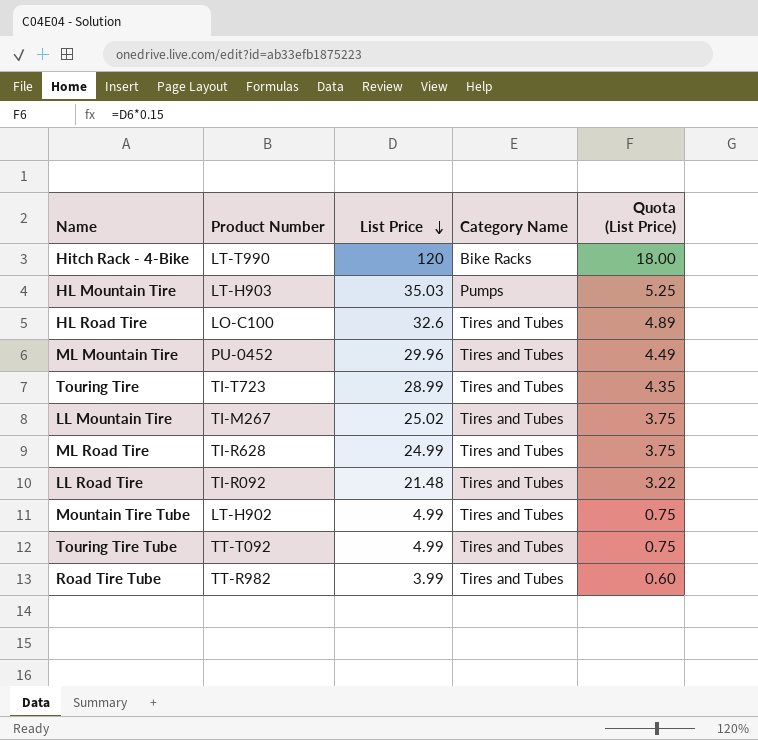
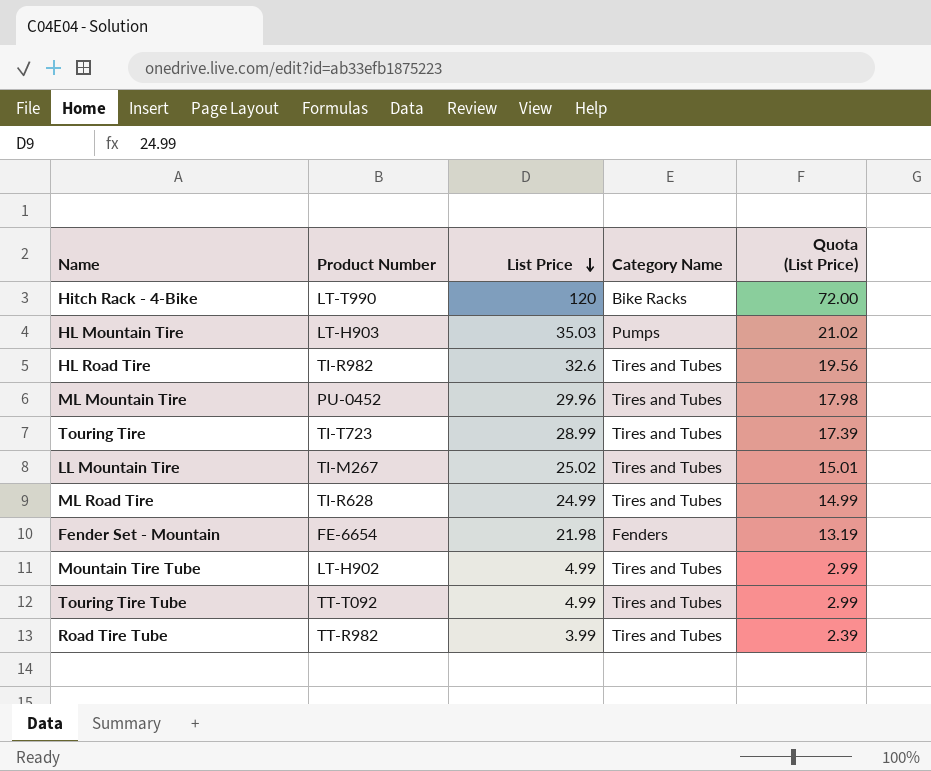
column Quota (List Price) | formula: [List Price] * 0.15 -> [List Price] * 0.6
row LL Road Tire: TI-R092 | 21.48 | Tires and Tubes | 3.22 -> none
HL Road Tire | Product Number: LO-C100 -> TI-R982
row Fender Set - Mountain: none -> FE-6654 | 21.98 | Fenders | 13.19

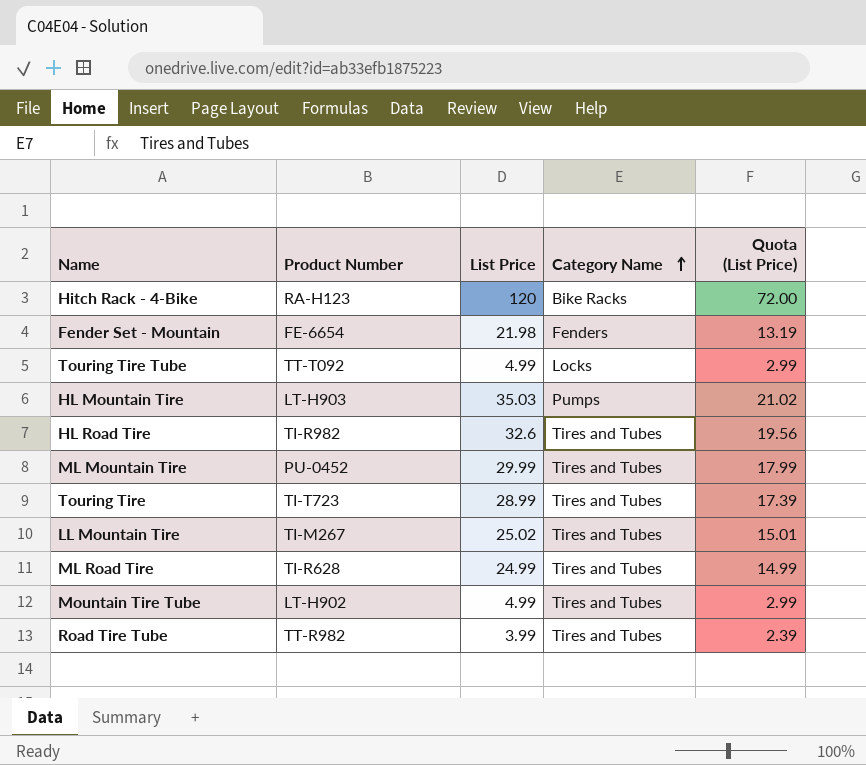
row order: List Price descending -> Category Name ascending
Hitch Rack - 4-Bike | Product Number: LT-T990 -> RA-H123
Touring Tire Tube | Category Name: Tires and Tubes -> Locks
ML Mountain Tire | List Price: 29.96 -> 29.99
ML Mountain Tire | Quota (List Price): 17.98 -> 17.99

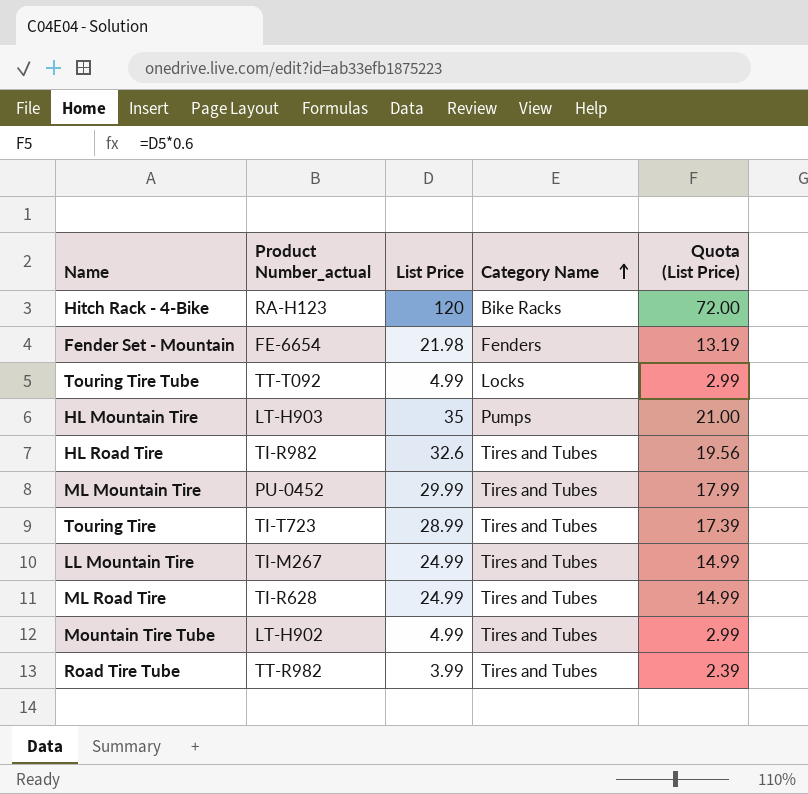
column name: Product Number -> Product Number_actual
HL Mountain Tire | List Price: 35.03 -> 35
HL Mountain Tire | Quota (List Price): 21.02 -> 21.00
LL Mountain Tire | List Price: 25.02 -> 24.99
LL Mountain Tire | Quota (List Price): 15.01 -> 14.99

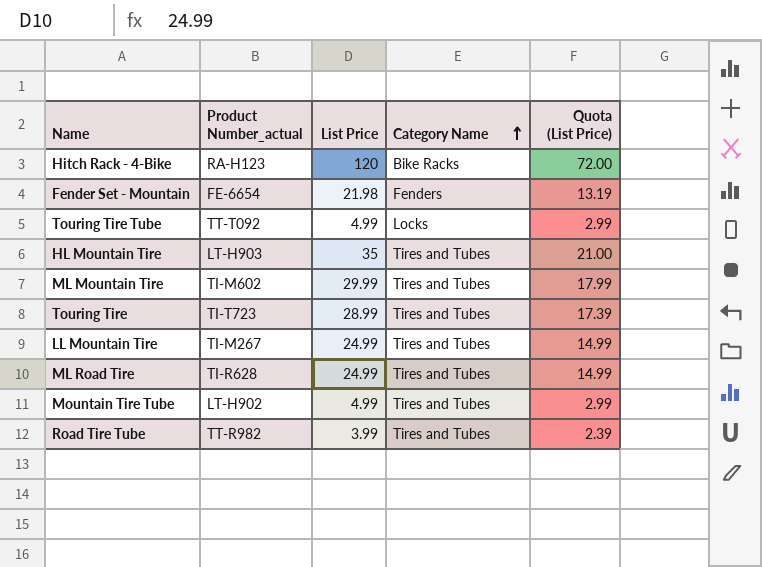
row HL Road Tire: TI-R982 | 32.6 | Tires and Tubes | 19.56 -> none
HL Mountain Tire | Category Name: Pumps -> Tires and Tubes
ML Mountain Tire | Product Number_actual: PU-0452 -> TI-M602

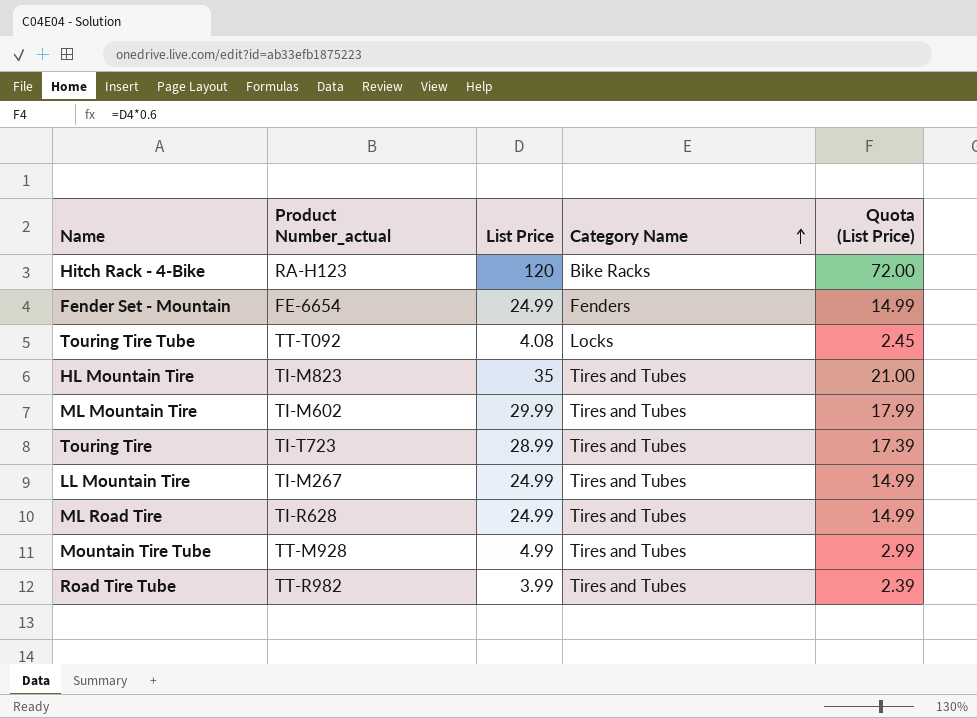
Fender Set - Mountain | List Price: 21.98 -> 24.99
Fender Set - Mountain | Quota (List Price): 13.19 -> 14.99
Touring Tire Tube | List Price: 4.99 -> 4.08
Touring Tire Tube | Quota (List Price): 2.99 -> 2.45
HL Mountain Tire | Product Number_actual: LT-H903 -> TI-M823
Mountain Tire Tube | Product Number_actual: LT-H902 -> TT-M928

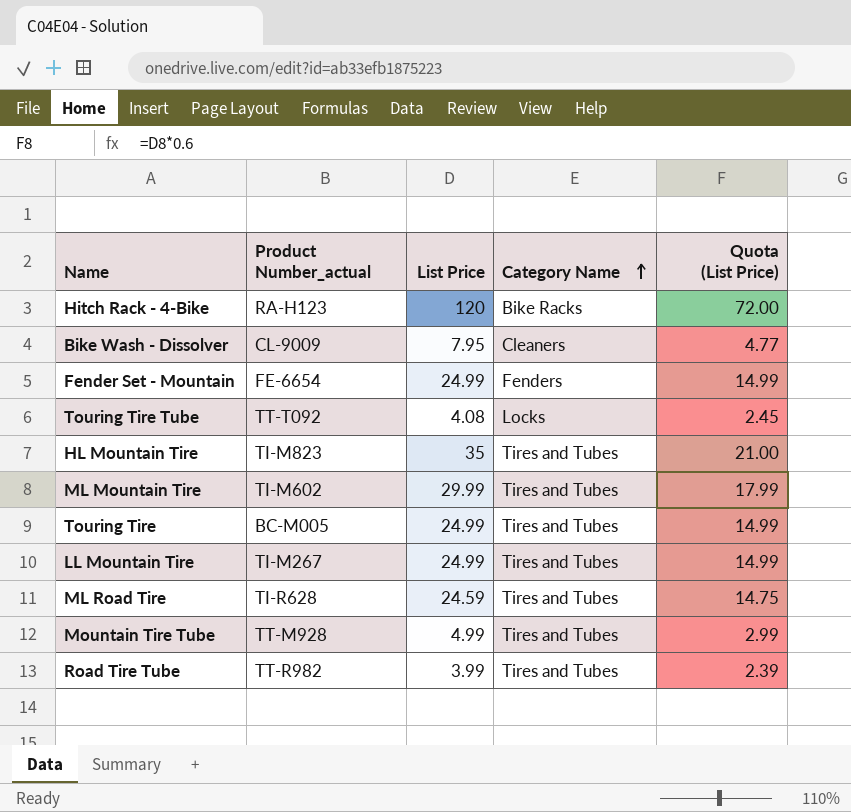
row Bike Wash - Dissolver: none -> CL-9009 | 7.95 | Cleaners | 4.77
Touring Tire | Product Number_actual: TI-T723 -> BC-M005
Touring Tire | List Price: 28.99 -> 24.99
Touring Tire | Quota (List Price): 17.39 -> 14.99
ML Road Tire | List Price: 24.99 -> 24.59
ML Road Tire | Quota (List Price): 14.99 -> 14.75

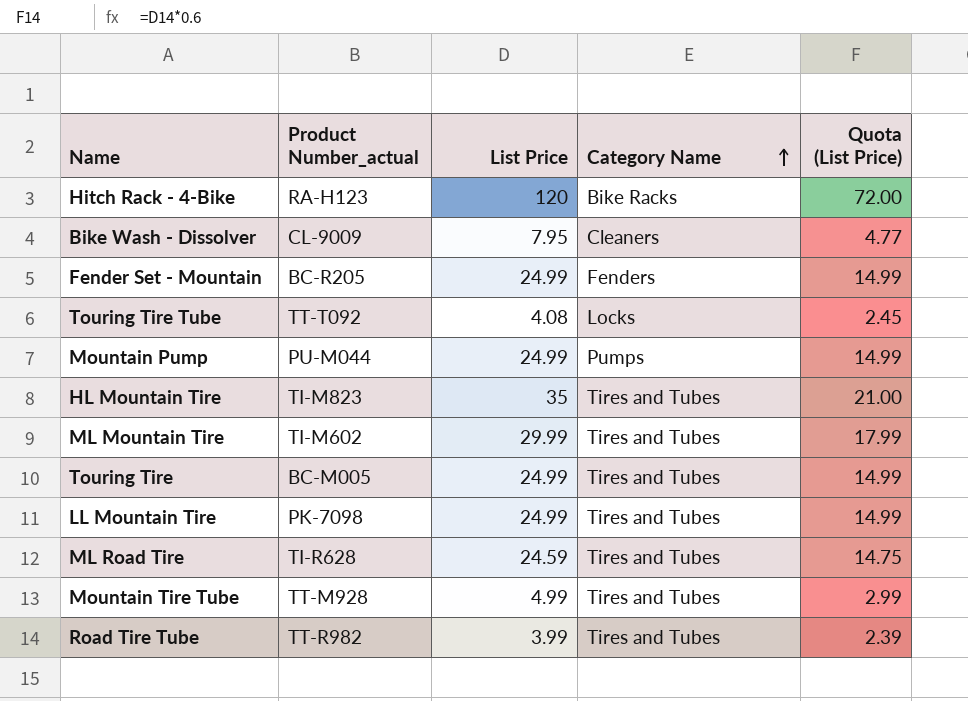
Fender Set - Mountain | Product Number_actual: FE-6654 -> BC-R205
row Mountain Pump: none -> PU-M044 | 24.99 | Pumps | 14.99
LL Mountain Tire | Product Number_actual: TI-M267 -> PK-7098

